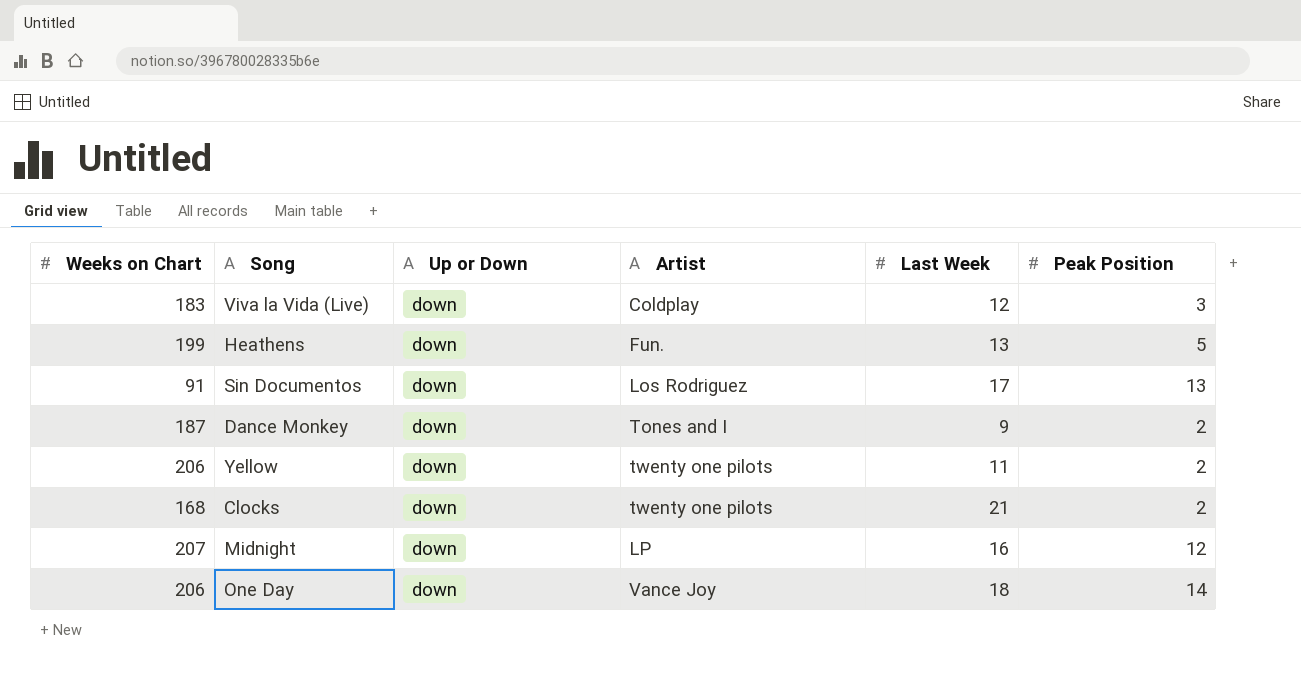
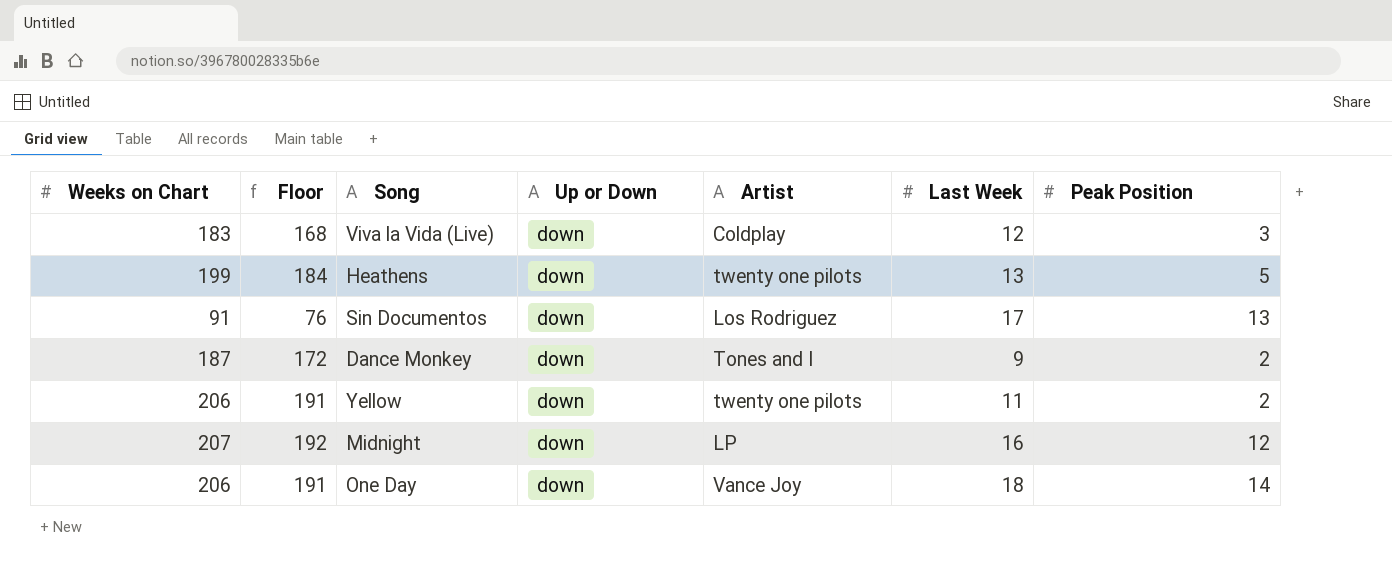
column Floor | formula: none -> [Weeks on Chart] - 15
row Clocks: 168 | down | twenty one pilots | 21 | 2 -> none
Heathens | Artist: Fun. -> twenty one pilots

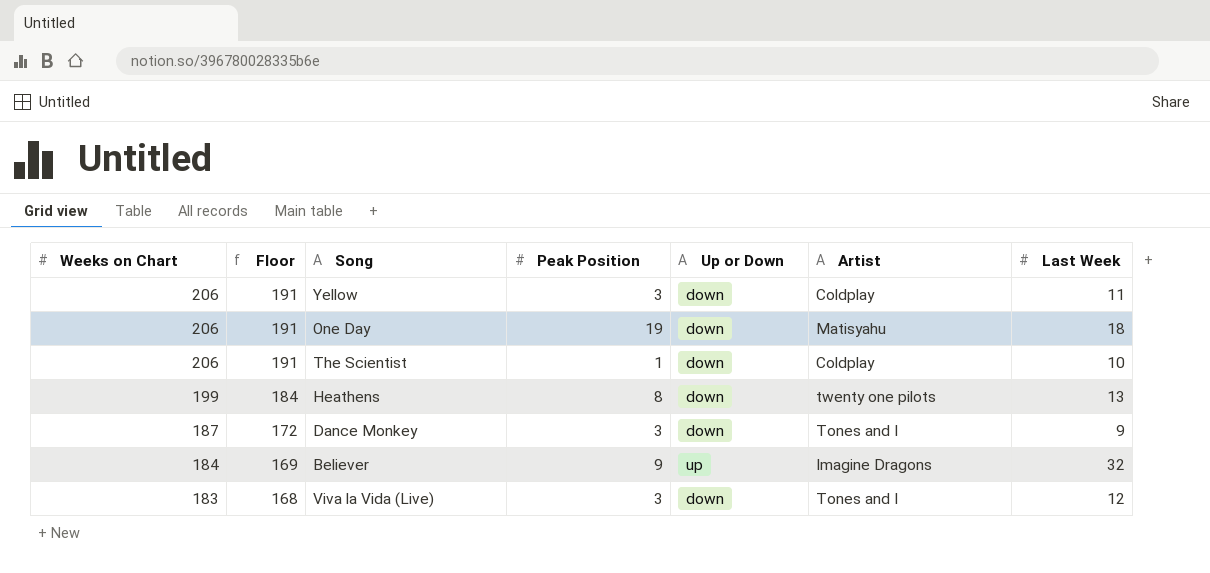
row order: none -> Weeks on Chart descending
column Peak Position | position: 7 -> 4
row Sin Documentos: 91 | 76 | down | Los Rodriguez | 17 | 13 -> none
row Midnight: 207 | 192 | down | LP | 16 | 12 -> none
Yellow | Peak Position: 2 -> 3
Yellow | Artist: twenty one pilots -> Coldplay
One Day | Peak Position: 14 -> 19
One Day | Artist: Vance Joy -> Matisyahu
row The Scientist: none -> 206 | 191 | 1 | down | Coldplay | 10
Heathens | Peak Position: 5 -> 8
Dance Monkey | Peak Position: 2 -> 3
row Believer: none -> 184 | 169 | 9 | up | Imagine Dragons | 32
Viva la Vida (Live) | Artist: Coldplay -> Tones and I

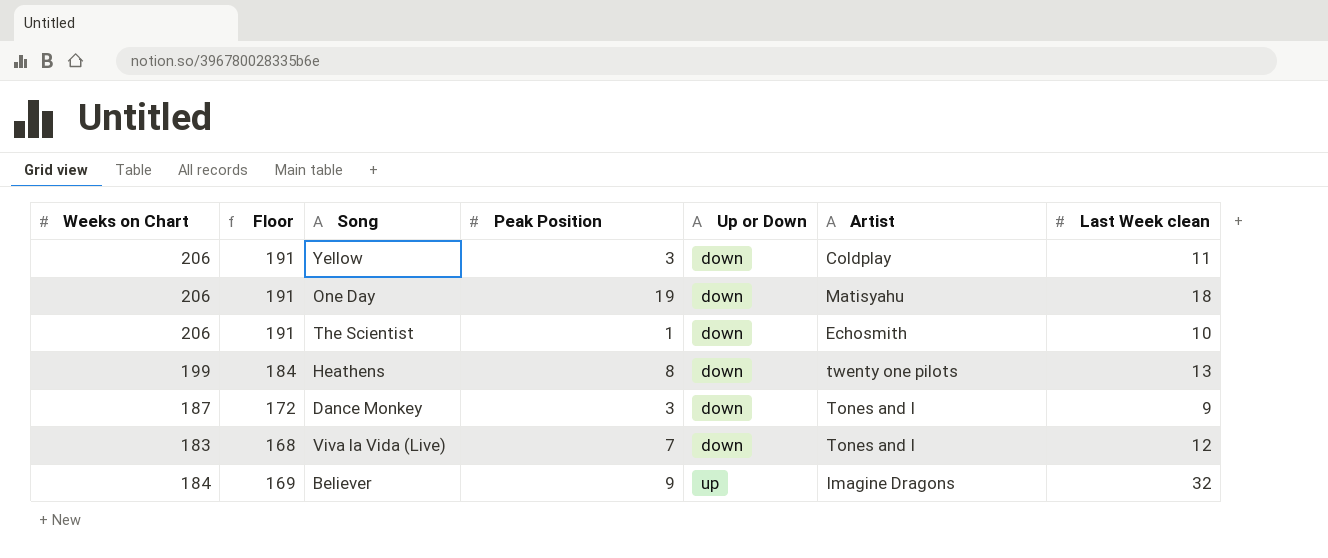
row order: Weeks on Chart descending -> Up or Down ascending
column name: Last Week -> Last Week clean
The Scientist | Artist: Coldplay -> Echosmith
Viva la Vida (Live) | Peak Position: 3 -> 7

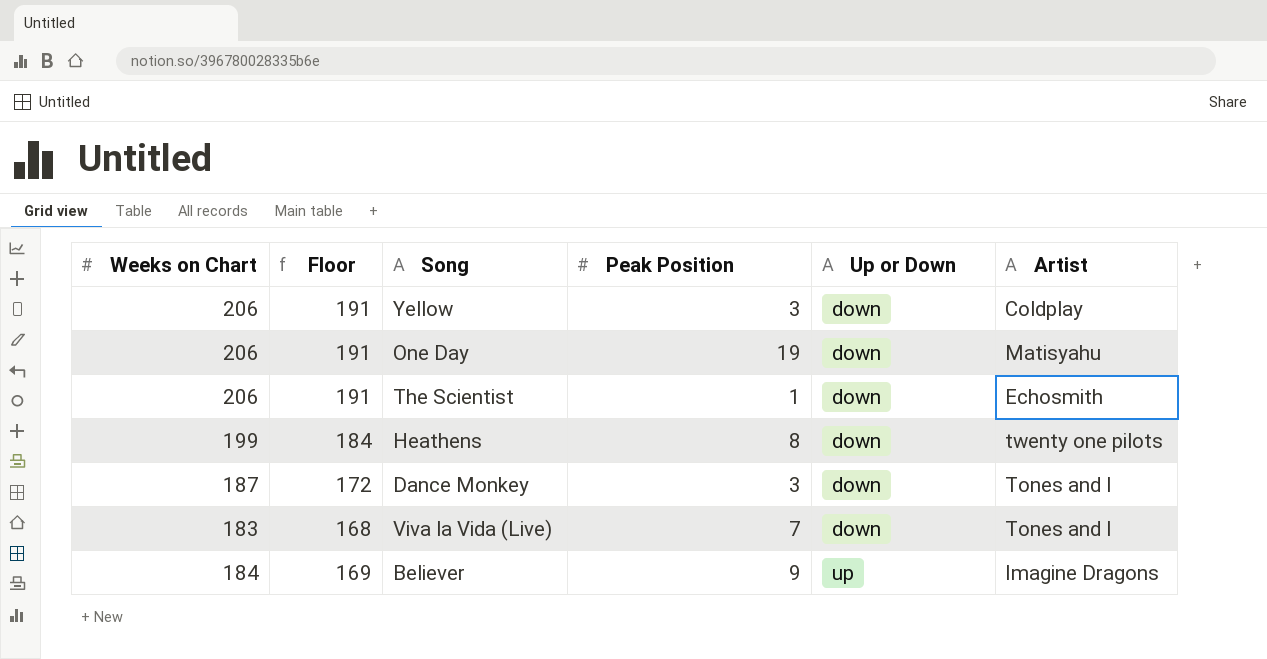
column Last Week clean | position: 7 -> none

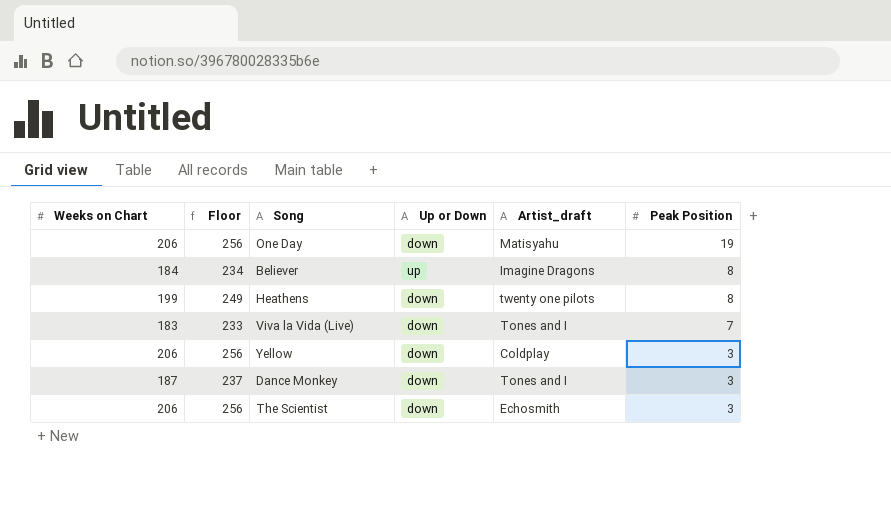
row order: Up or Down ascending -> Peak Position descending
column Floor | formula: [Weeks on Chart] - 15 -> [Weeks on Chart] + 50
column name: Artist -> Artist_draft
column Peak Position | position: 4 -> 6
Believer | Peak Position: 9 -> 8
The Scientist | Peak Position: 1 -> 3

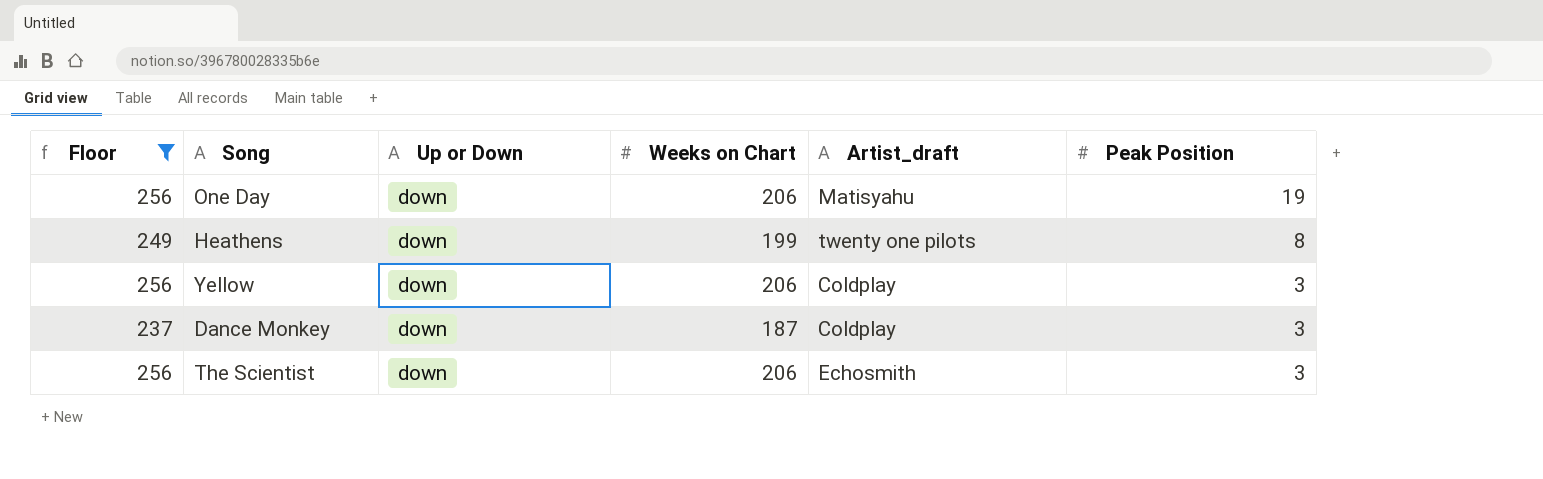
filter: none -> Floor >= 237
column Weeks on Chart | position: 1 -> 4
Dance Monkey | Artist_draft: Tones and I -> Coldplay

